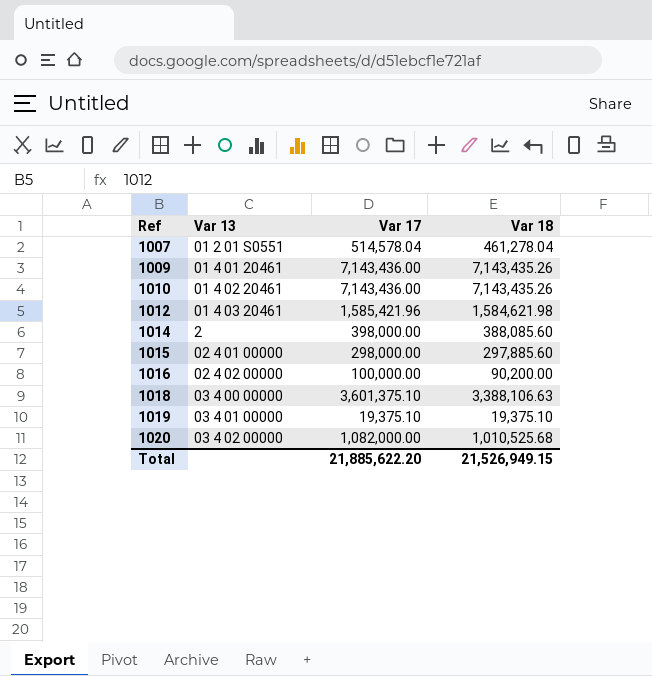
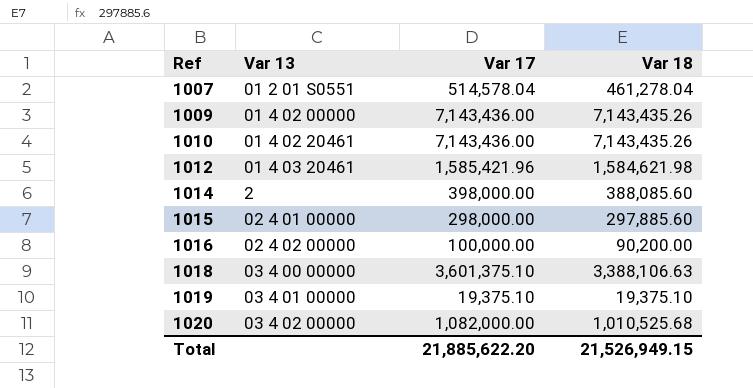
1009 | Var 13: 01 4 01 20461 -> 01 4 02 00000

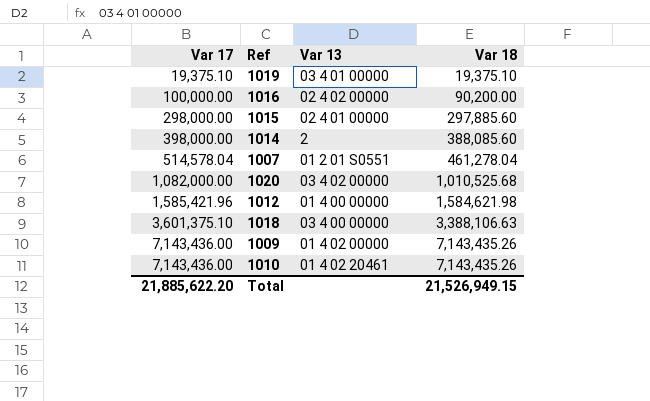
row order: Ref ascending -> Var 17 ascending
column Var 17 | position: 3 -> 1
1012 | Var 13: 01 4 03 20461 -> 01 4 00 00000

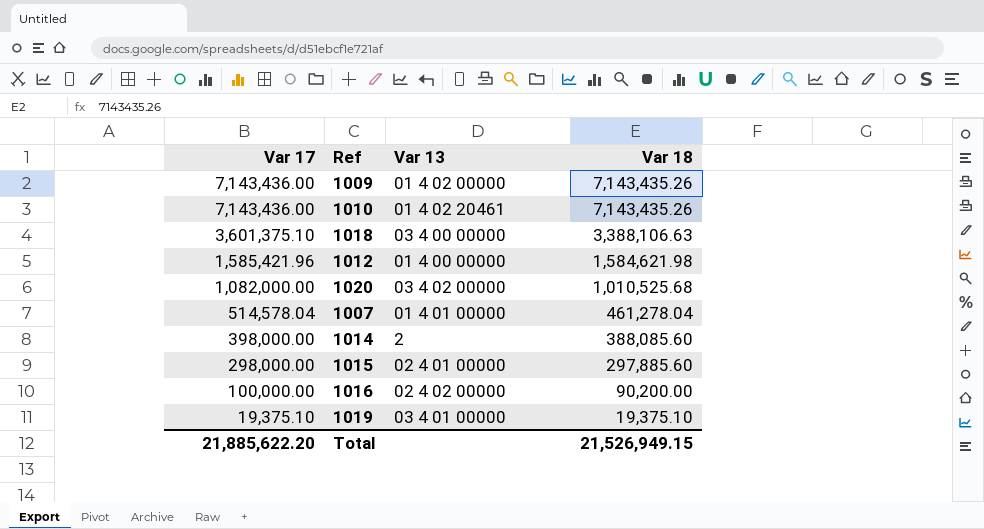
row order: Var 17 ascending -> Var 17 descending
1007 | Var 13: 01 2 01 S0551 -> 01 4 01 00000

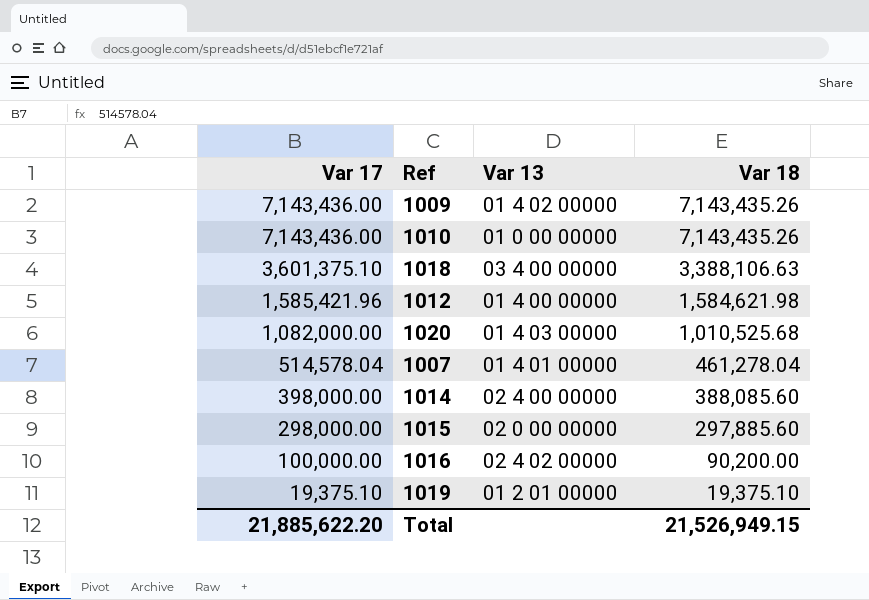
1010 | Var 13: 01 4 02 20461 -> 01 0 00 00000
1020 | Var 13: 03 4 02 00000 -> 01 4 03 00000
1014 | Var 13: 2 -> 02 4 00 00000
1015 | Var 13: 02 4 01 00000 -> 02 0 00 00000
1019 | Var 13: 03 4 01 00000 -> 01 2 01 00000

